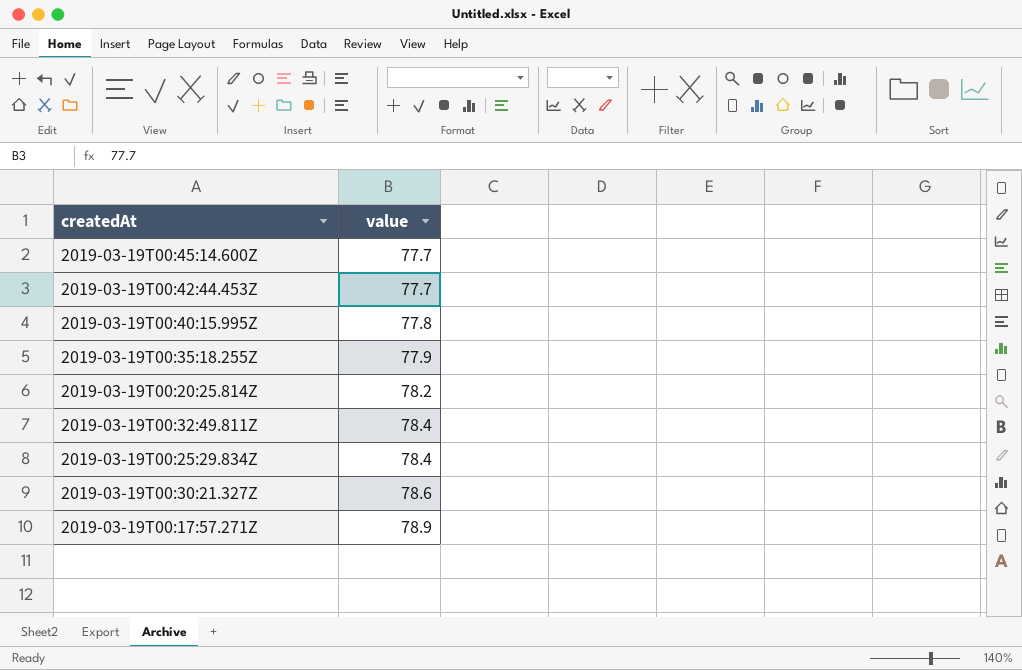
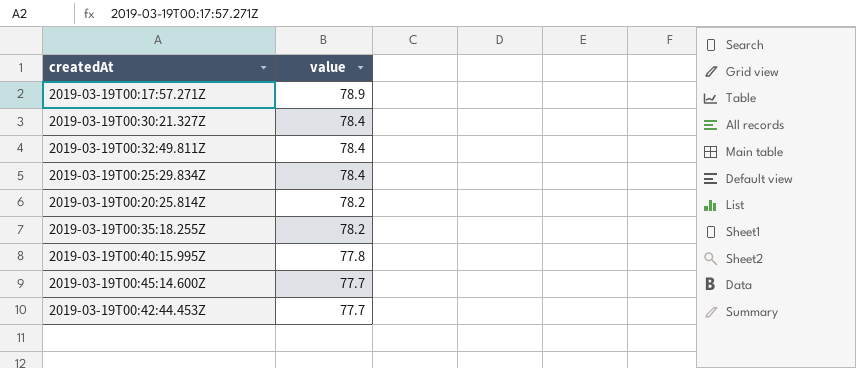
row order: value ascending -> value descending
2019-03-19T00:30:21.327Z | value: 78.6 -> 78.4
2019-03-19T00:35:18.255Z | value: 77.9 -> 78.2

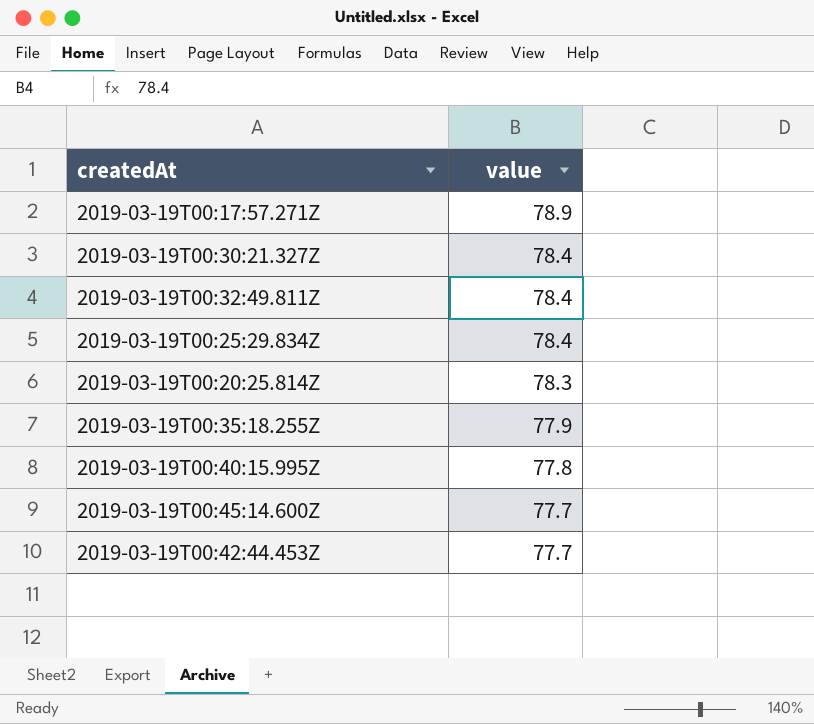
2019-03-19T00:20:25.814Z | value: 78.2 -> 78.3
2019-03-19T00:35:18.255Z | value: 78.2 -> 77.9

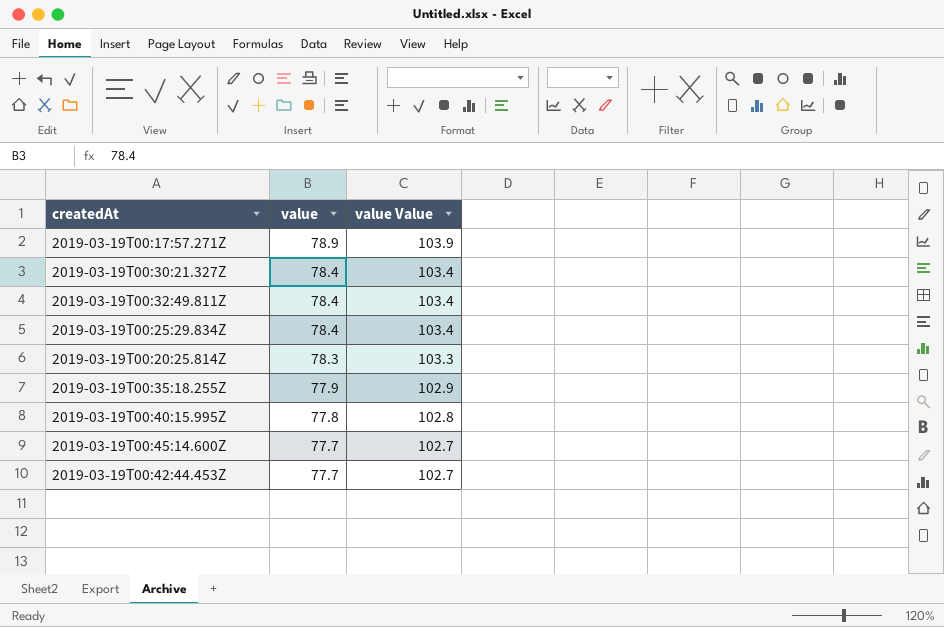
column value Value | formula: none -> [value] + 25

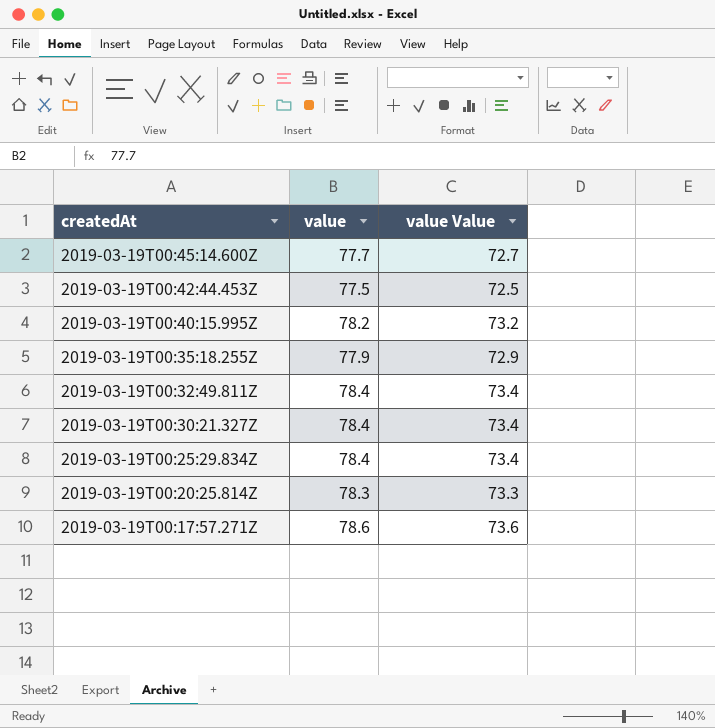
row order: value descending -> createdAt descending
column value Value | formula: [value] + 25 -> [value] - 5
2019-03-19T00:42:44.453Z | value: 77.7 -> 77.5
2019-03-19T00:40:15.995Z | value: 77.8 -> 78.2
2019-03-19T00:17:57.271Z | value: 78.9 -> 78.6

